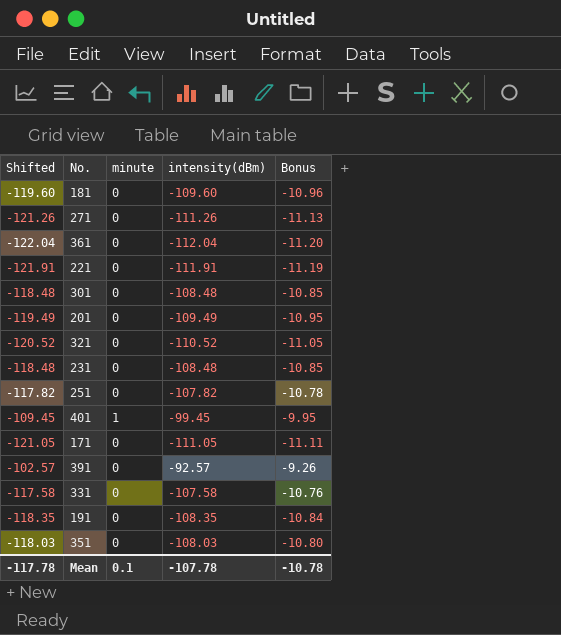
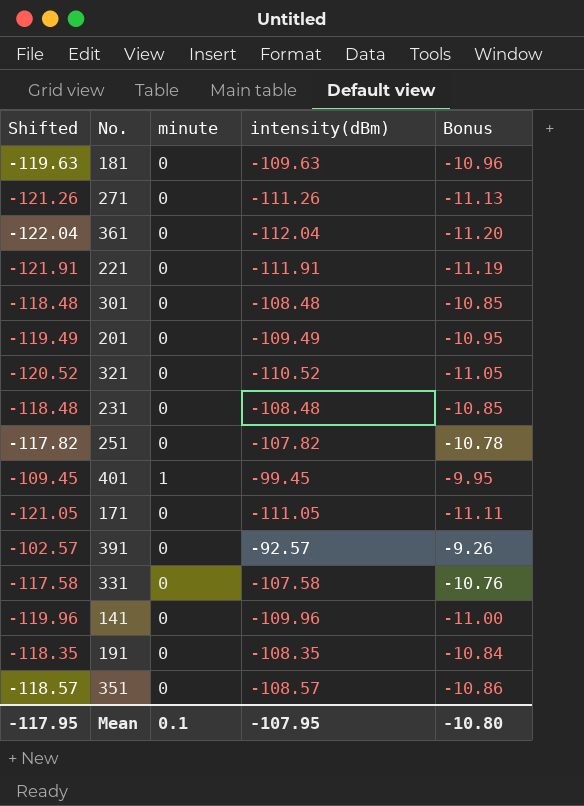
181 | Shifted: -119.60 -> -119.63
181 | intensity(dBm): -109.60 -> -109.63
row 141: none -> -119.96 | 0 | -109.96 | -11.00
351 | Shifted: -118.03 -> -118.57
351 | intensity(dBm): -108.03 -> -108.57
351 | Bonus: -10.80 -> -10.86
Mean | Shifted: -117.78 -> -117.95
Mean | intensity(dBm): -107.78 -> -107.95
Mean | Bonus: -10.78 -> -10.80

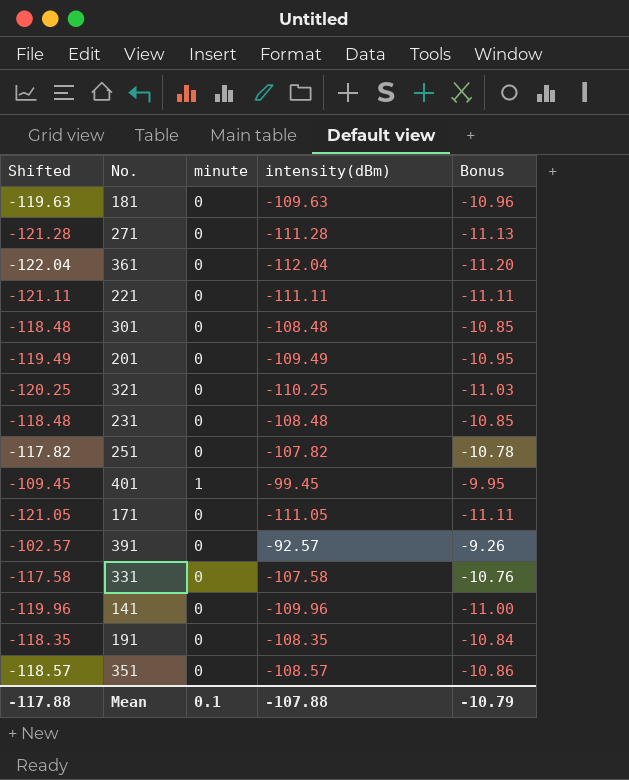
271 | Shifted: -121.26 -> -121.28
271 | intensity(dBm): -111.26 -> -111.28
221 | Shifted: -121.91 -> -121.11
221 | intensity(dBm): -111.91 -> -111.11
221 | Bonus: -11.19 -> -11.11
321 | Shifted: -120.52 -> -120.25
321 | intensity(dBm): -110.52 -> -110.25
321 | Bonus: -11.05 -> -11.03
Mean | Shifted: -117.95 -> -117.88
Mean | intensity(dBm): -107.95 -> -107.88
Mean | Bonus: -10.80 -> -10.79

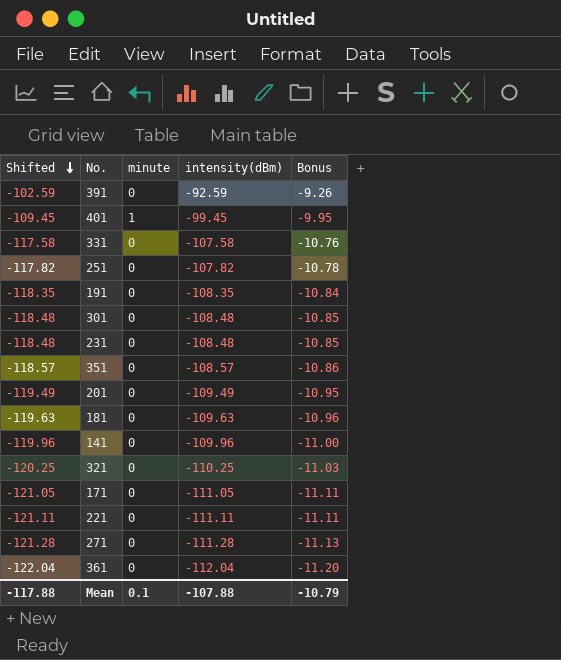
row order: none -> Shifted descending
391 | Shifted: -102.57 -> -102.59
391 | intensity(dBm): -92.57 -> -92.59

